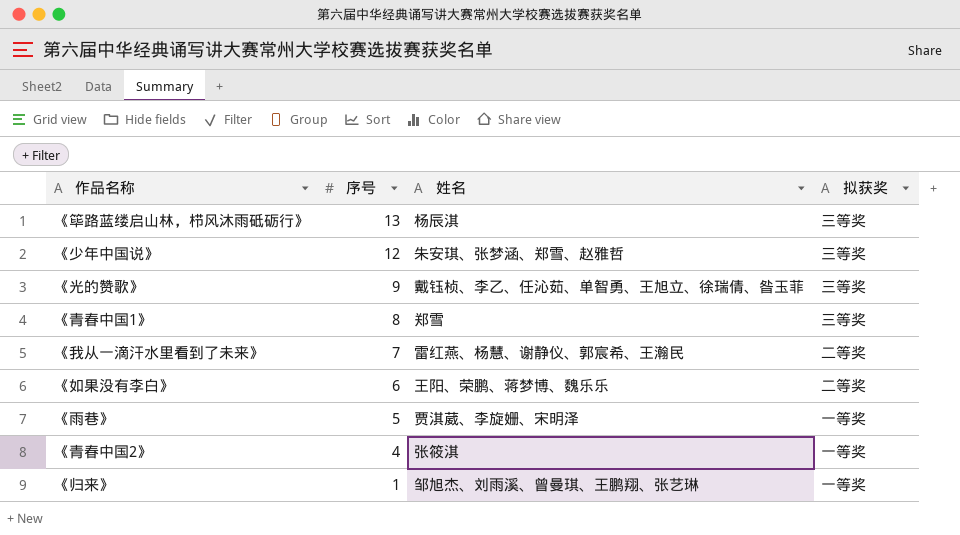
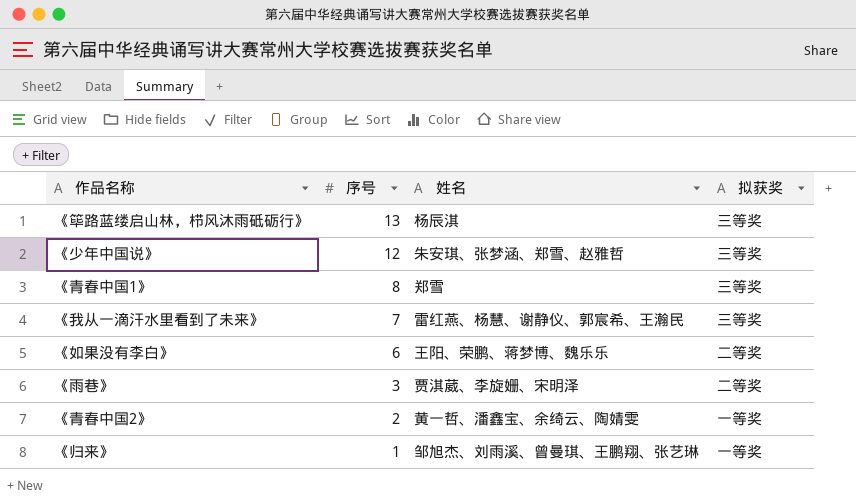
row 《光的赞歌》: 9 | 戴钰桢、李乙、任沁茹、单智勇、王旭立、徐瑞倩、昝玉菲 | 三等奖 -> none
《我从一滴汗水里看到了未来》 | 拟获奖: 二等奖 -> 三等奖
《雨巷》 | 序号: 5 -> 3
《雨巷》 | 拟获奖: 一等奖 -> 二等奖
《青春中国2》 | 序号: 4 -> 2
《青春中国2》 | 姓名: 张筱淇 -> 黄一哲、潘鑫宝、余绮云、陶婧雯

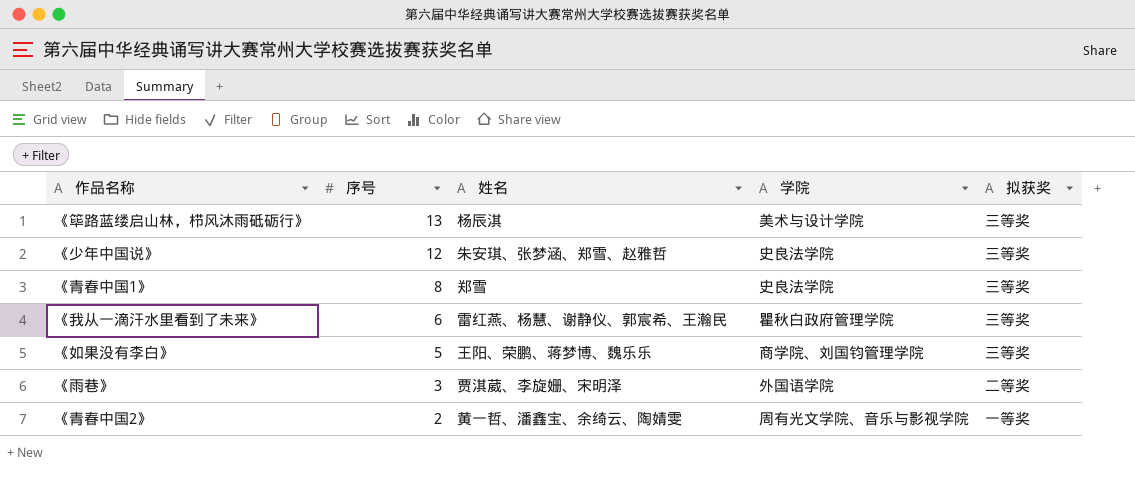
column 学院 | position: none -> 4
row 《归来》: 1 | 邹旭杰、刘雨溪、曾曼琪、王鹏翔、张艺琳 | 一等奖 -> none
《我从一滴汗水里看到了未来》 | 序号: 7 -> 6
《如果没有李白》 | 序号: 6 -> 5
《如果没有李白》 | 拟获奖: 二等奖 -> 三等奖

